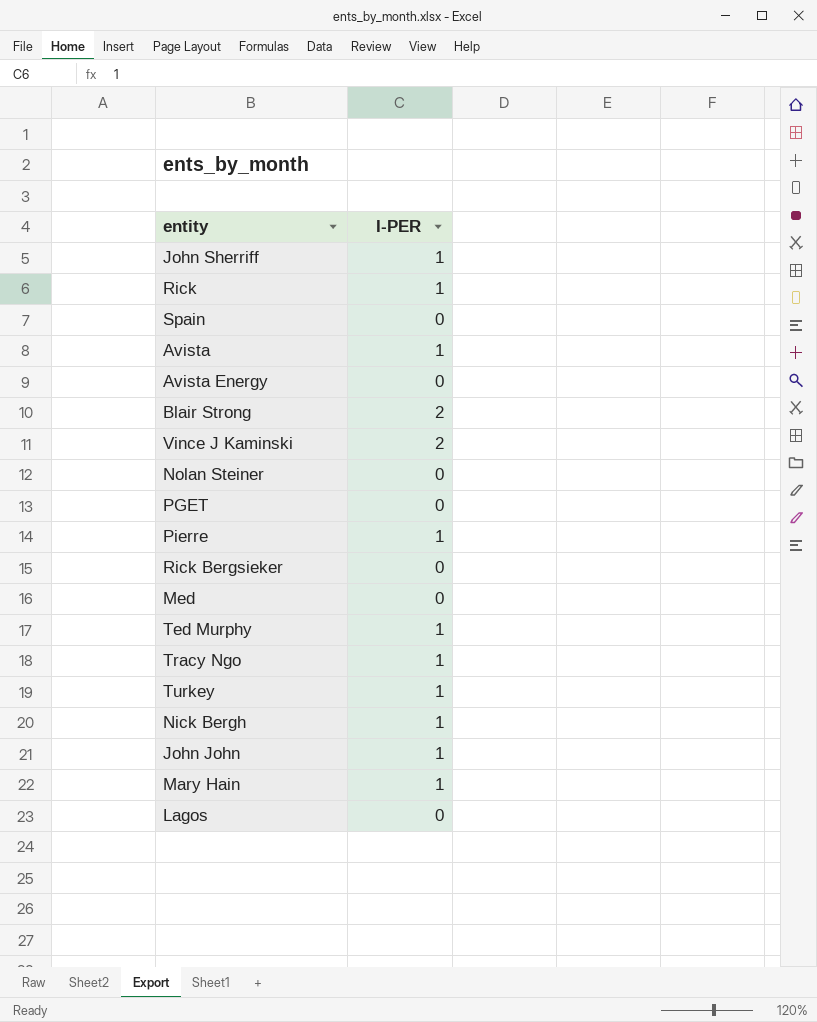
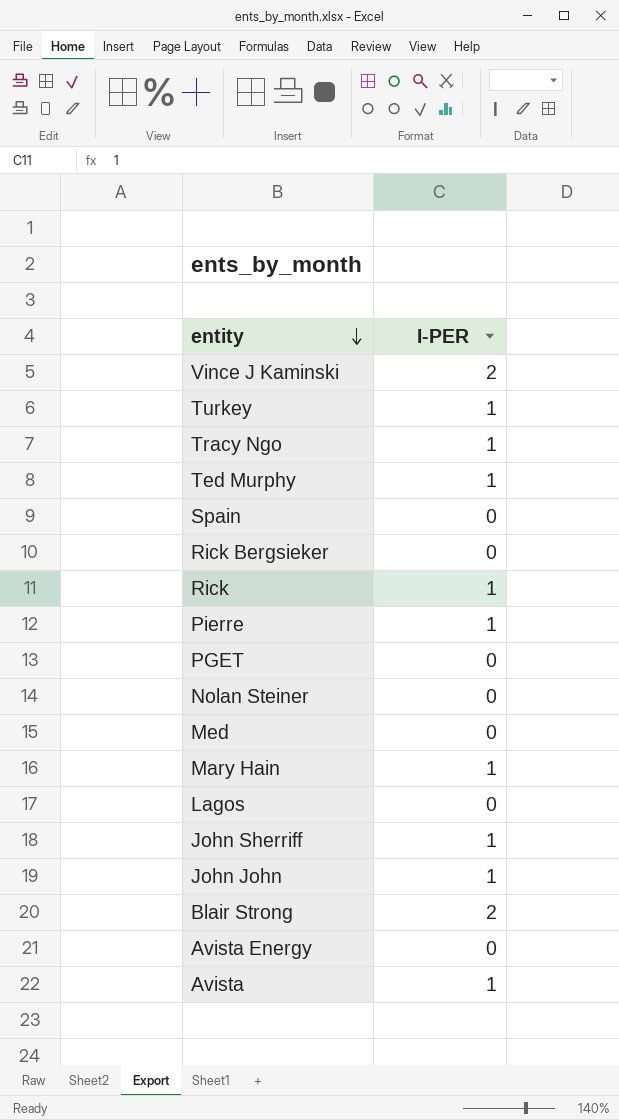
row order: none -> entity descending
row Nick Bergh: 1 -> none

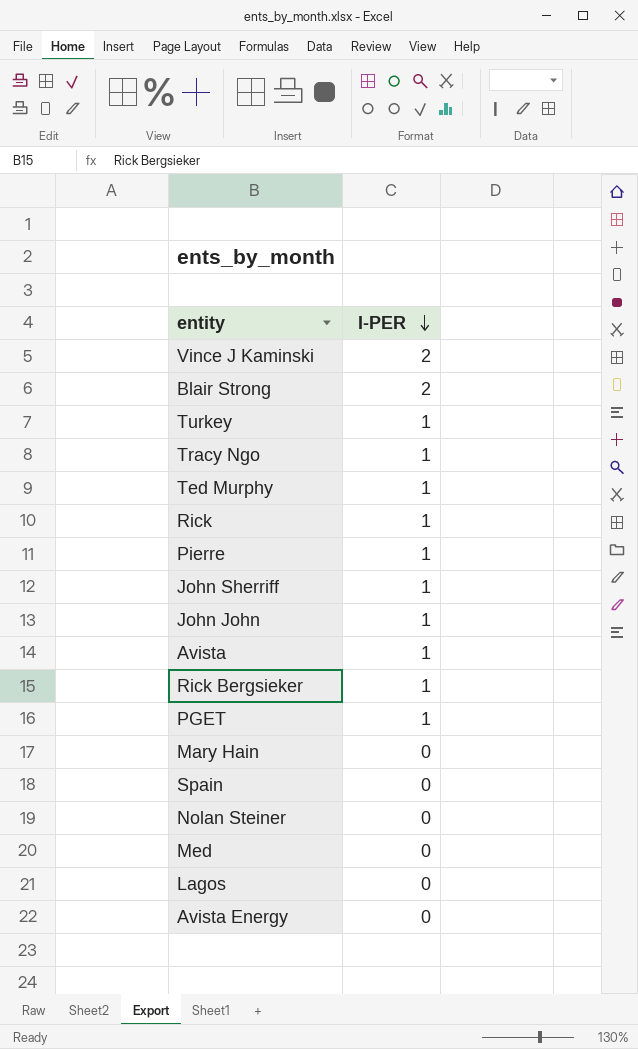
row order: entity descending -> I-PER descending
Rick Bergsieker | I-PER: 0 -> 1
PGET | I-PER: 0 -> 1
Mary Hain | I-PER: 1 -> 0

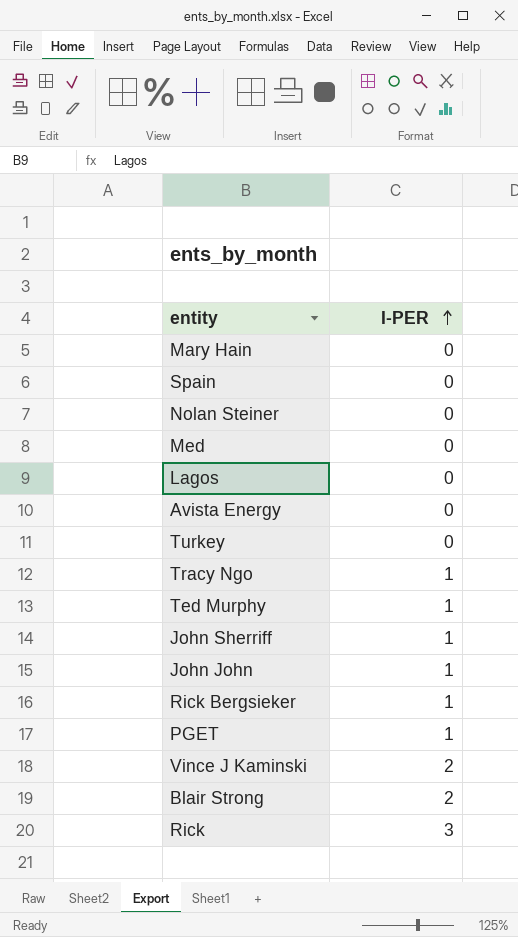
row order: I-PER descending -> I-PER ascending
row Pierre: 1 -> none
row Avista: 1 -> none
Turkey | I-PER: 1 -> 0
Rick | I-PER: 1 -> 3

